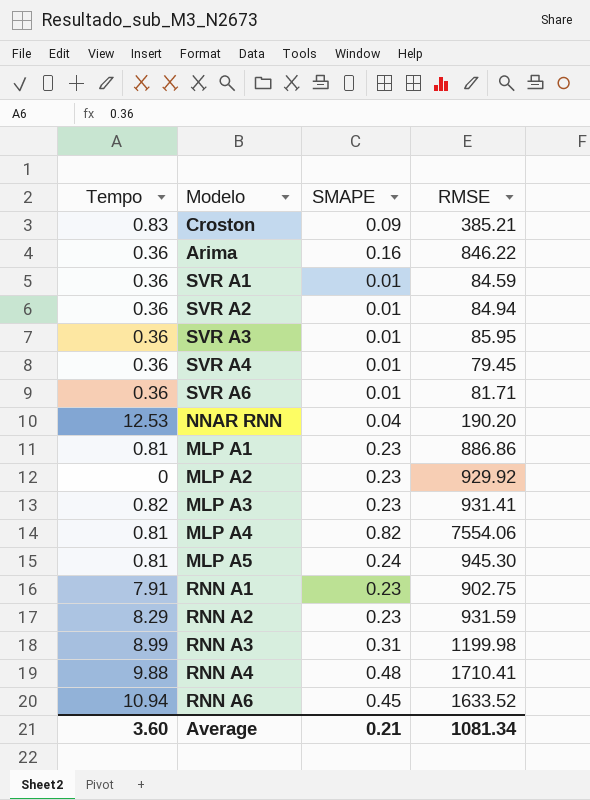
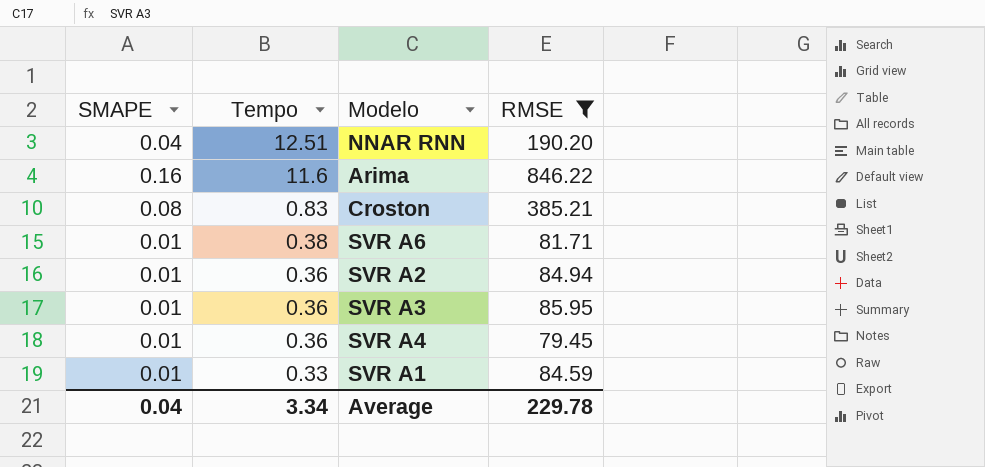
filter: none -> RMSE <= 846.22
row order: none -> Tempo descending
column SMAPE | position: 3 -> 1
NNAR RNN | Tempo: 12.53 -> 12.51
Arima | Tempo: 0.36 -> 11.6
Croston | SMAPE: 0.09 -> 0.08
SVR A6 | Tempo: 0.36 -> 0.38
SVR A1 | Tempo: 0.36 -> 0.33
Average | SMAPE: 0.21 -> 0.04
Average | Tempo: 3.60 -> 3.34
Average | RMSE: 1081.34 -> 229.78

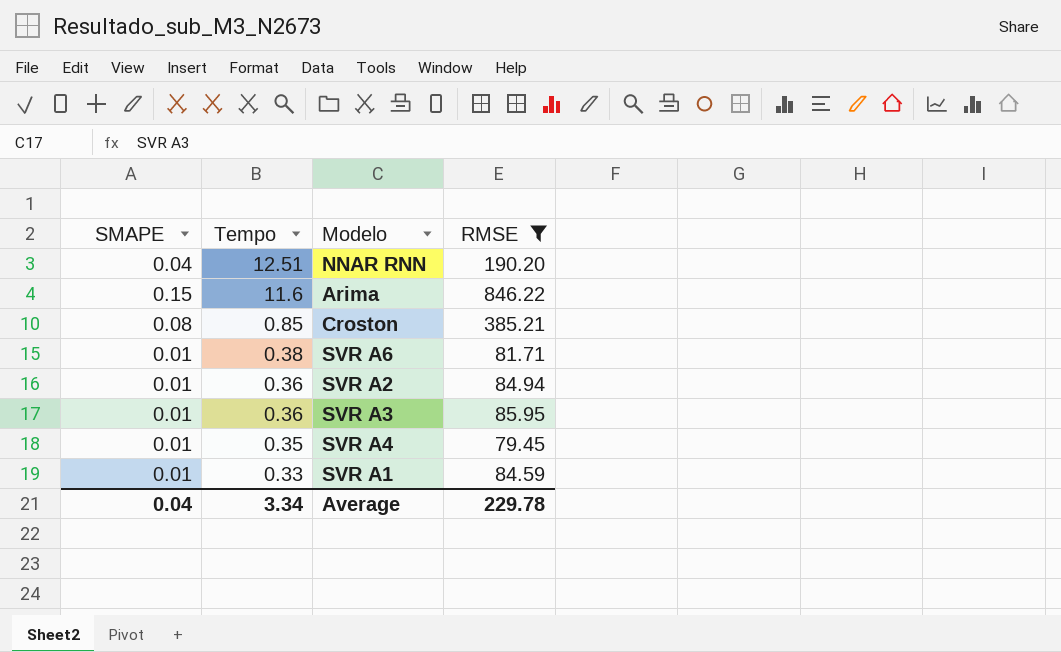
Arima | SMAPE: 0.16 -> 0.15
Croston | Tempo: 0.83 -> 0.85
SVR A4 | Tempo: 0.36 -> 0.35

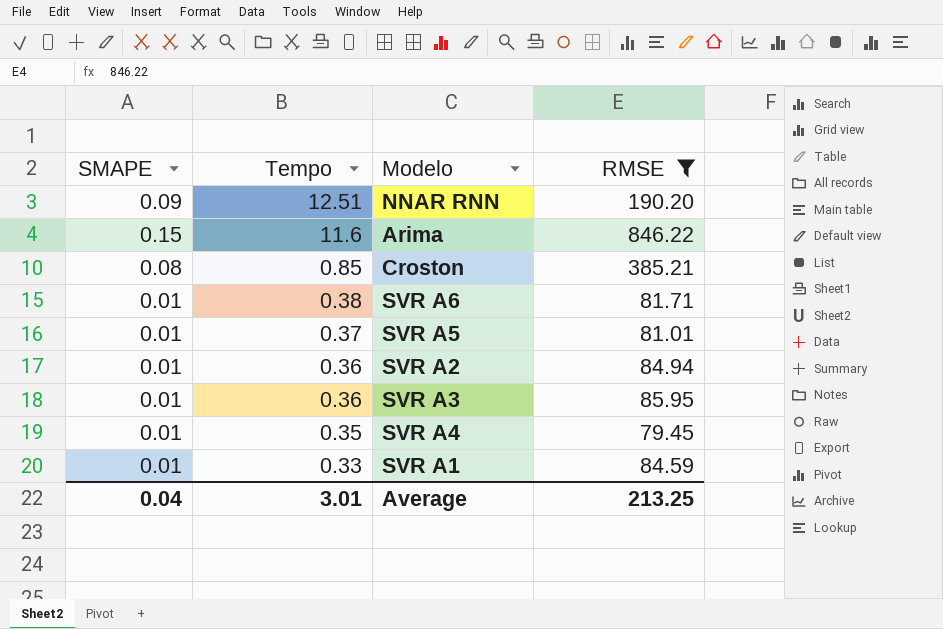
NNAR RNN | SMAPE: 0.04 -> 0.09
row SVR A5: none -> 0.01 | 0.37 | 81.01
Average | Tempo: 3.34 -> 3.01
Average | RMSE: 229.78 -> 213.25

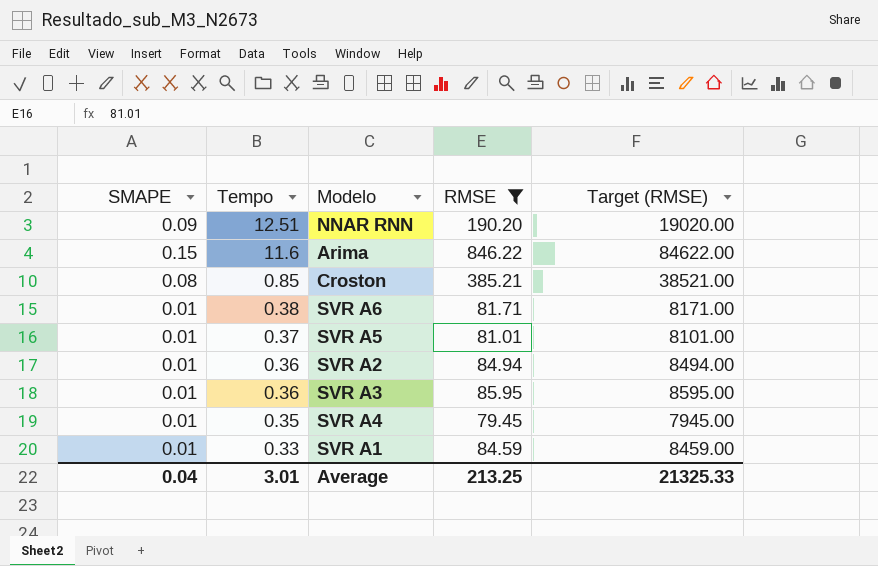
column Target (RMSE) | formula: none -> [RMSE] * 100

